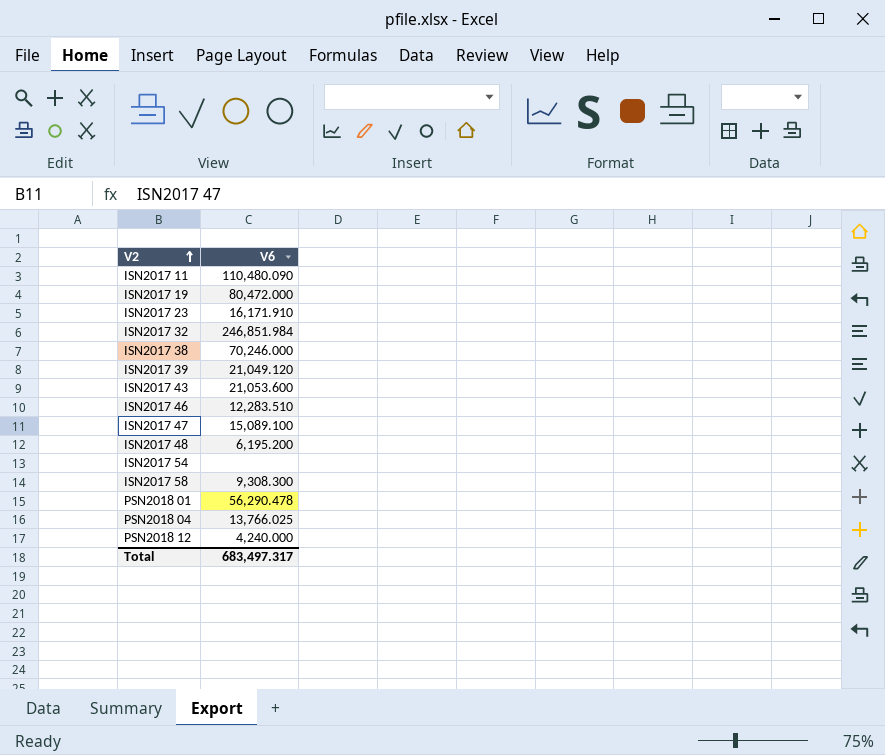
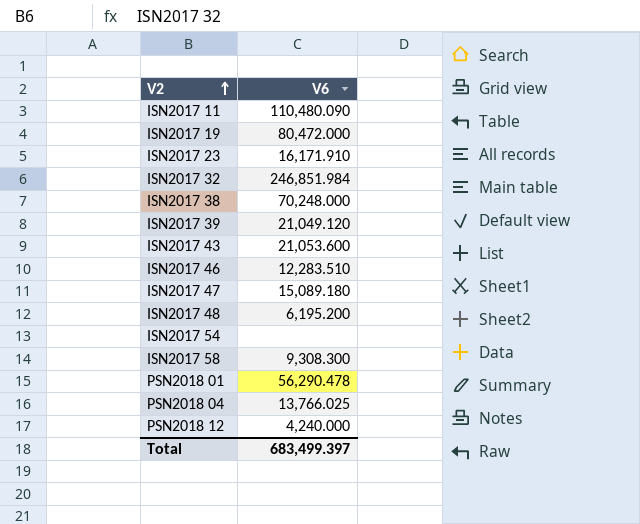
ISN2017 38 | V6: 70,246.000 -> 70,248.000
ISN2017 47 | V6: 15,089.100 -> 15,089.180
Total | V6: 683,497.317 -> 683,499.397

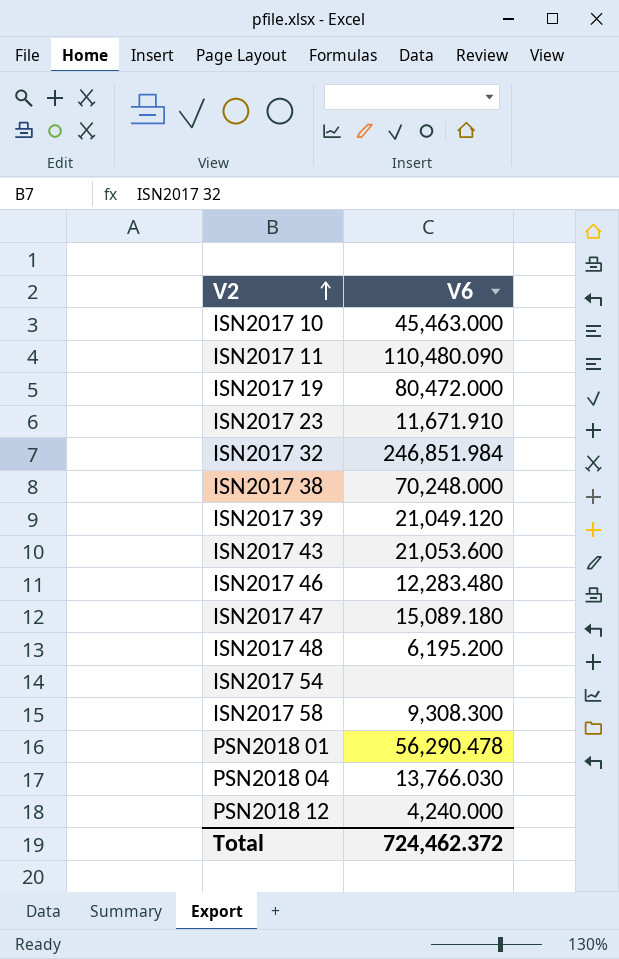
row ISN2017 10: none -> 45,463.000
ISN2017 23 | V6: 16,171.910 -> 11,671.910
ISN2017 46 | V6: 12,283.510 -> 12,283.480
PSN2018 04 | V6: 13,766.025 -> 13,766.030
Total | V6: 683,499.397 -> 724,462.372

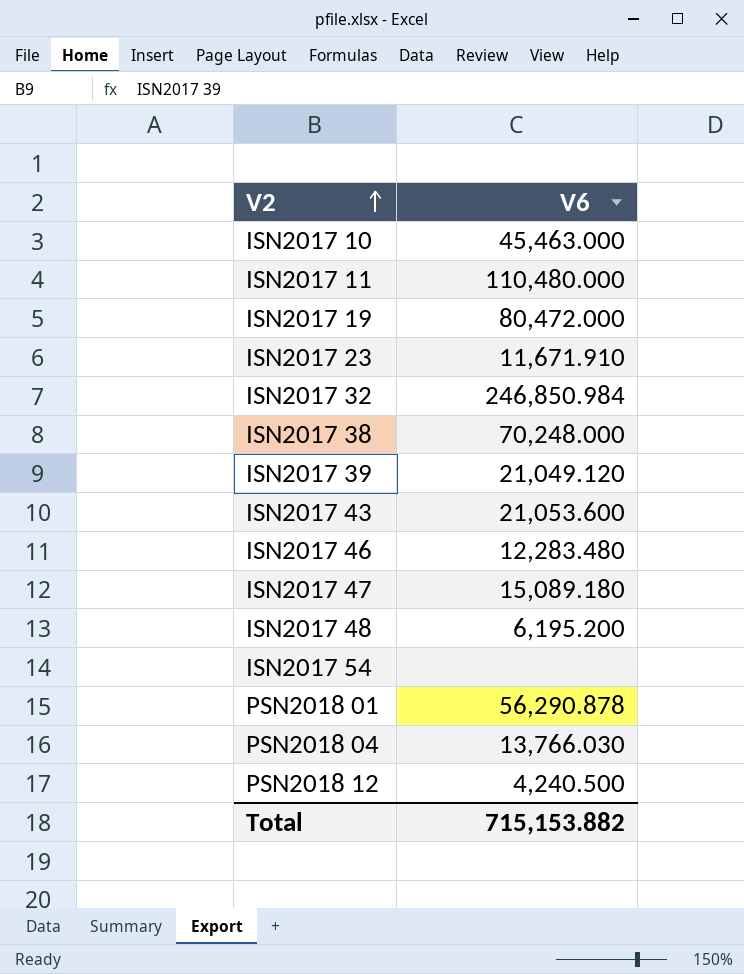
row ISN2017 58: 9,308.300 -> none
ISN2017 11 | V6: 110,480.090 -> 110,480.000
ISN2017 32 | V6: 246,851.984 -> 246,850.984
PSN2018 01 | V6: 56,290.478 -> 56,290.878
PSN2018 12 | V6: 4,240.000 -> 4,240.500
Total | V6: 724,462.372 -> 715,153.882

